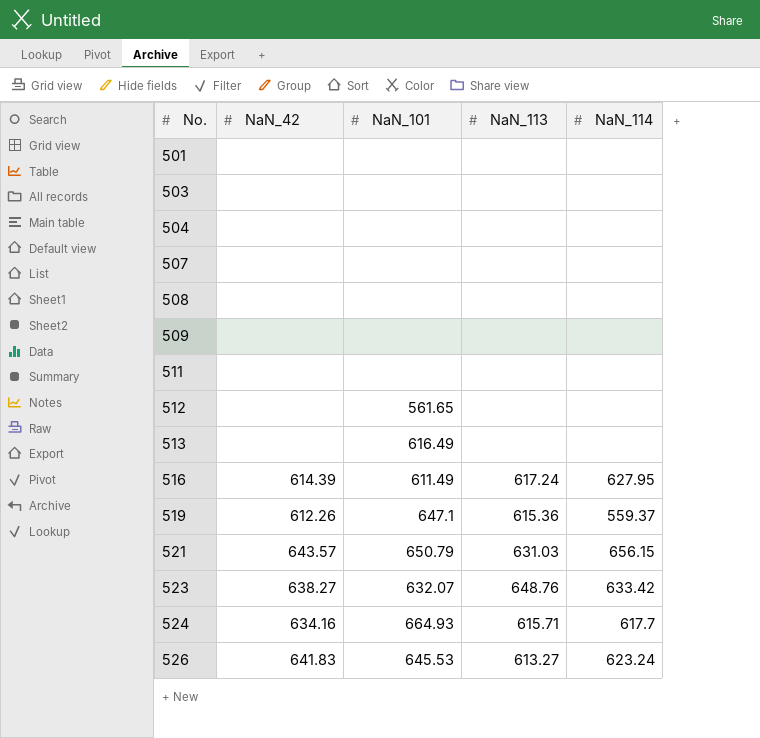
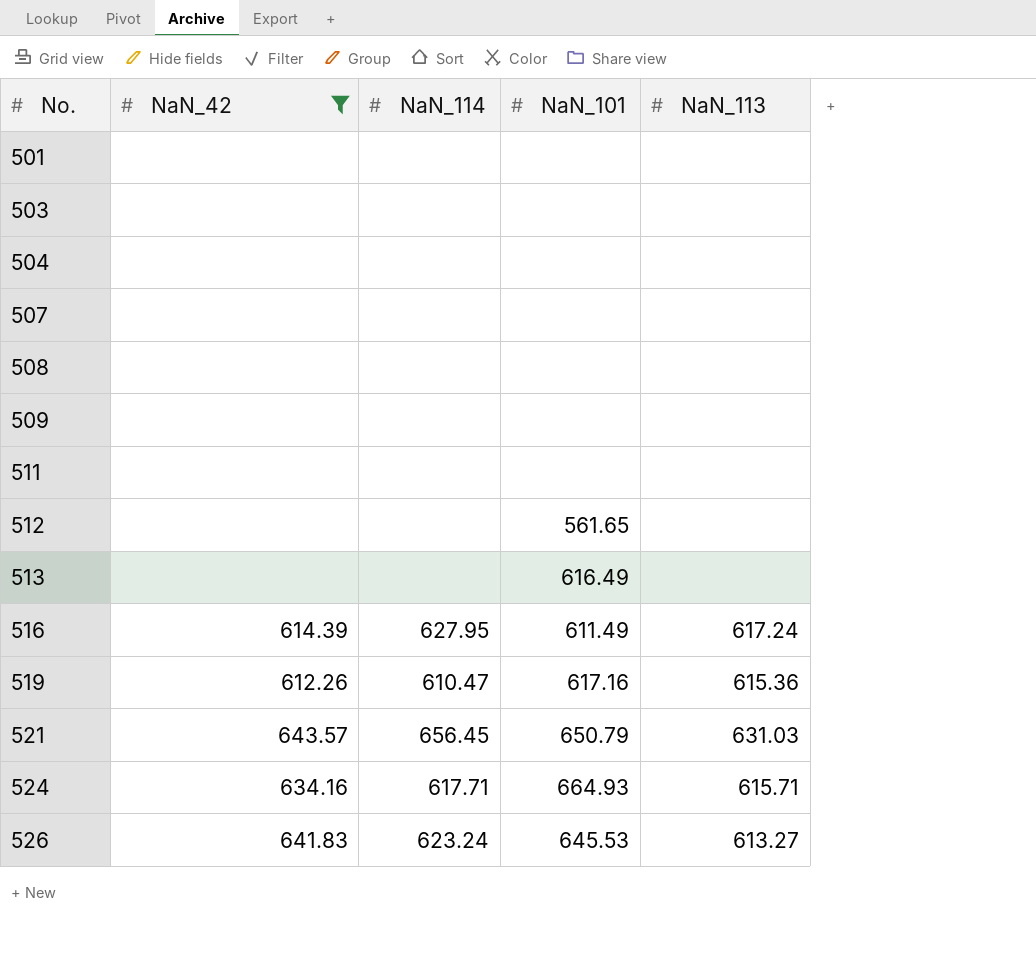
filter: none -> NaN_42 != 638.27
column NaN_114 | position: 5 -> 3
519 | NaN_114: 559.37 -> 610.47
519 | NaN_101: 647.1 -> 617.16
521 | NaN_114: 656.15 -> 656.45
524 | NaN_114: 617.7 -> 617.71

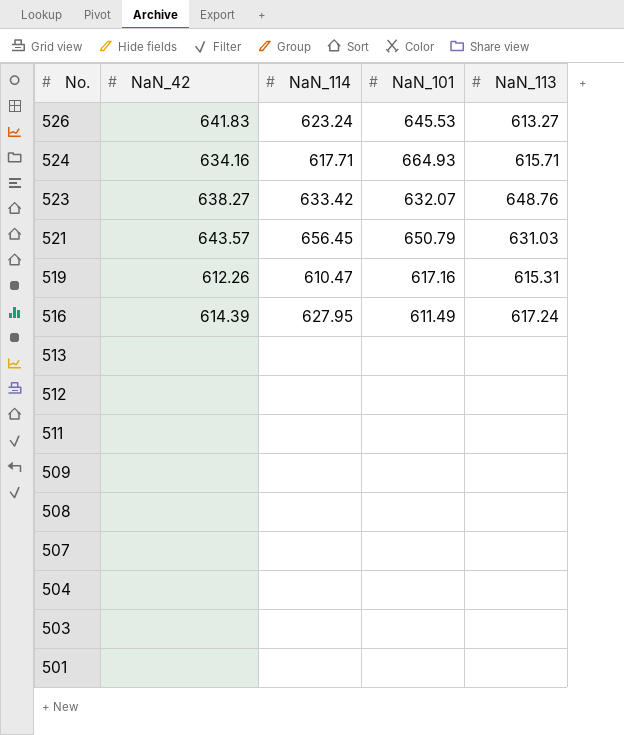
filter: NaN_42 != 638.27 -> none
row order: No. ascending -> No. descending
519 | NaN_113: 615.36 -> 615.31
513 | NaN_101: 616.49 -> none
512 | NaN_101: 561.65 -> none

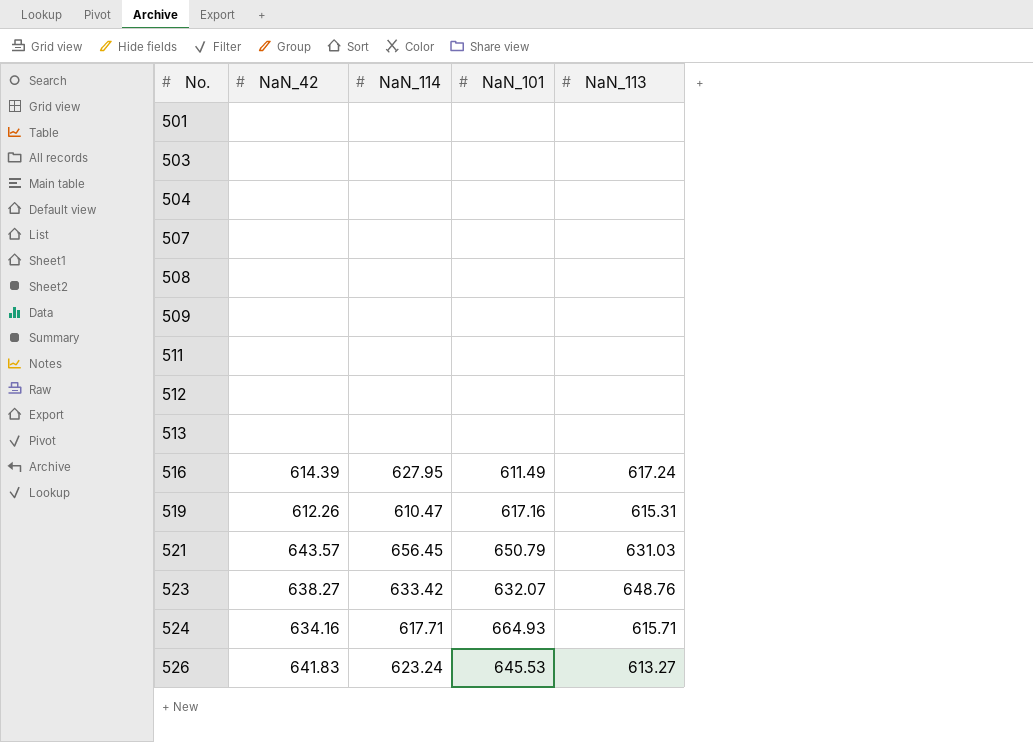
row order: No. descending -> No. ascending

